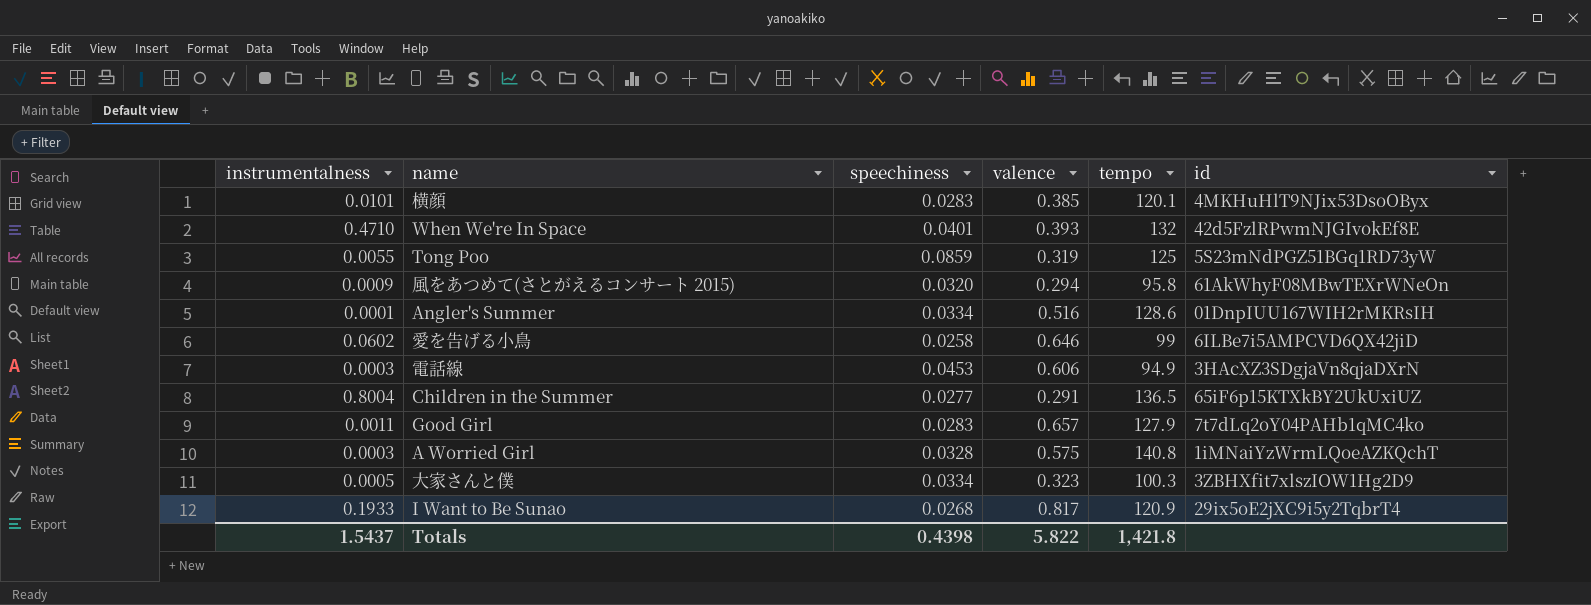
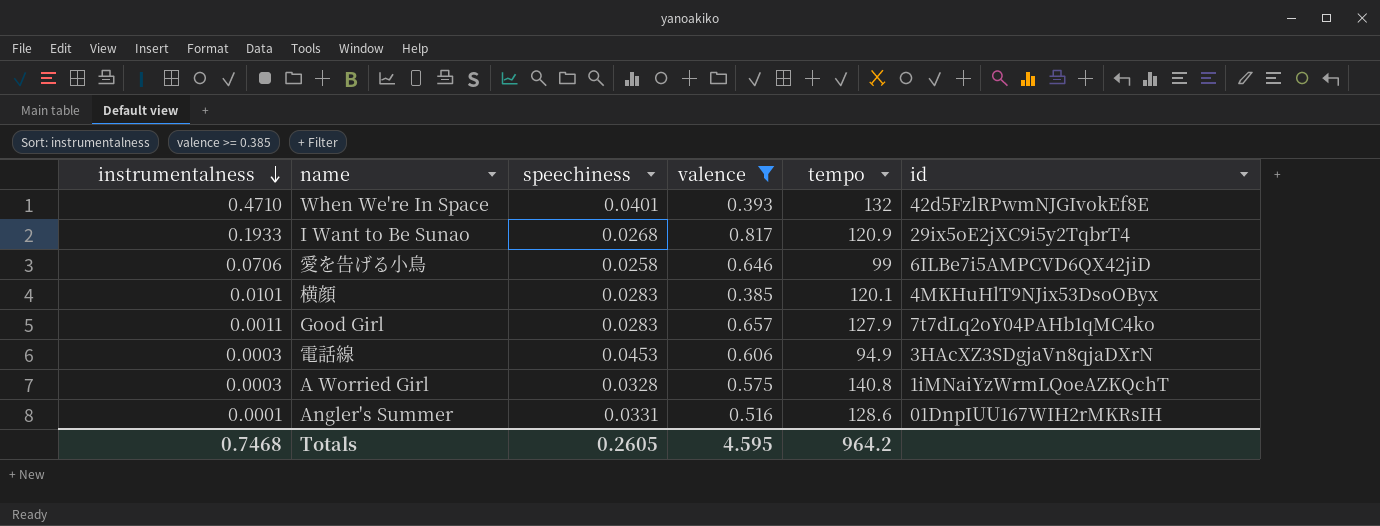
filter: none -> valence >= 0.385
row order: none -> instrumentalness descending
愛を告げる小鳥 | instrumentalness: 0.0602 -> 0.0706
Angler's Summer | speechiness: 0.0334 -> 0.0331
Totals | instrumentalness: 1.5437 -> 0.7468
Totals | speechiness: 0.4398 -> 0.2605
Totals | valence: 5.822 -> 4.595
Totals | tempo: 1,421.8 -> 964.2

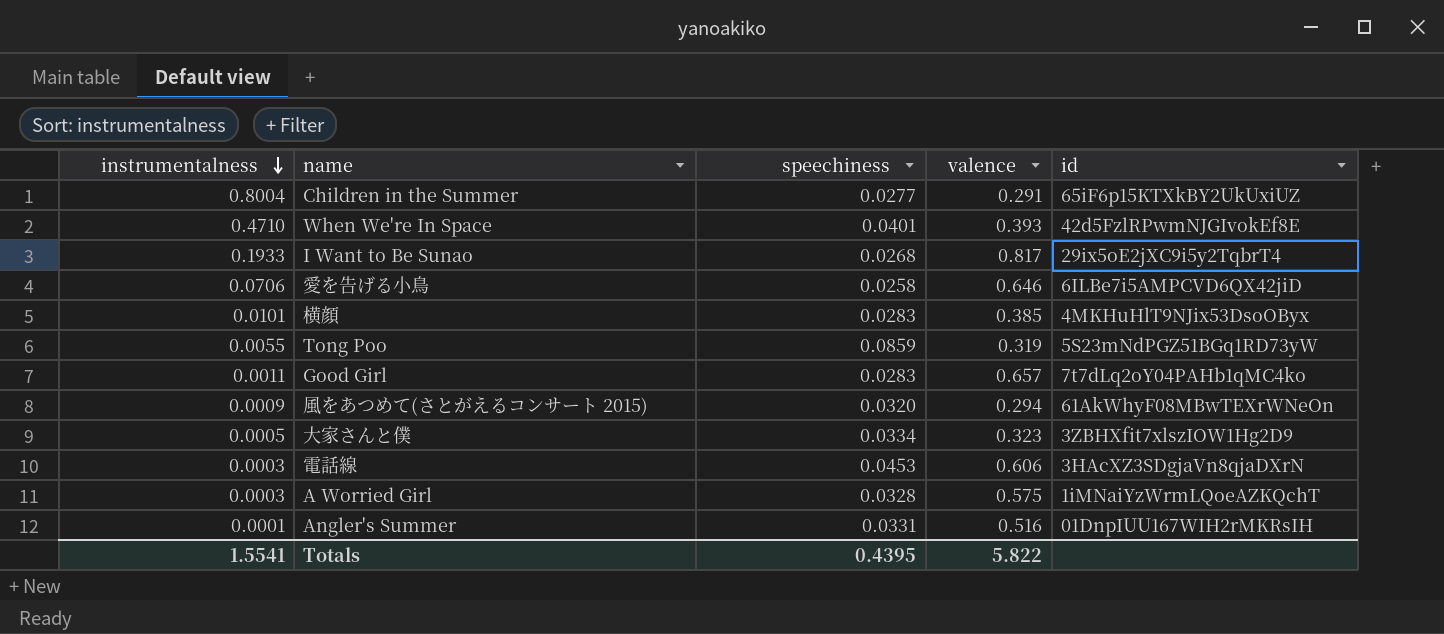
filter: valence >= 0.385 -> none
column tempo | position: 5 -> none
Totals | instrumentalness: 0.7468 -> 1.5541
Totals | speechiness: 0.2605 -> 0.4395
Totals | valence: 4.595 -> 5.822

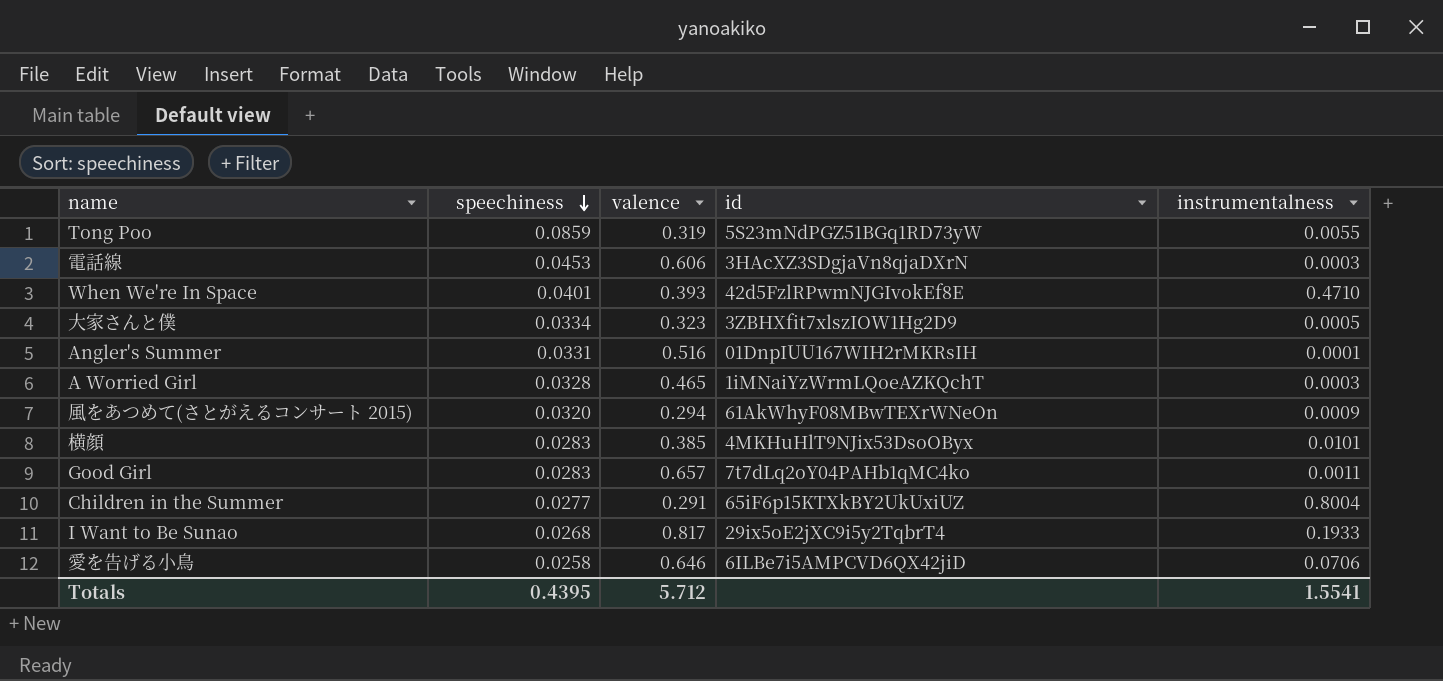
row order: instrumentalness descending -> speechiness descending
column instrumentalness | position: 1 -> 5
A Worried Girl | valence: 0.575 -> 0.465
Totals | valence: 5.822 -> 5.712

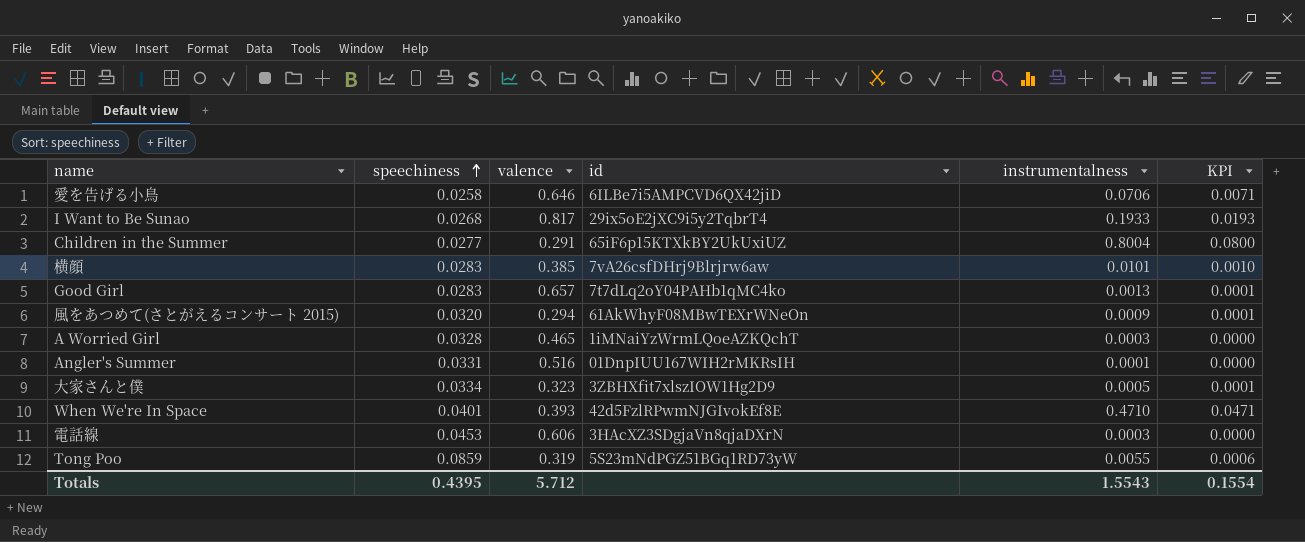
row order: speechiness descending -> speechiness ascending
column KPI | formula: none -> [instrumentalness] * 0.1
横顔 | id: 4MKHuHlT9NJix53DsoOByx -> 7vA26csfDHrj9Blrjrw6aw
Good Girl | instrumentalness: 0.0011 -> 0.0013
Totals | instrumentalness: 1.5541 -> 1.5543

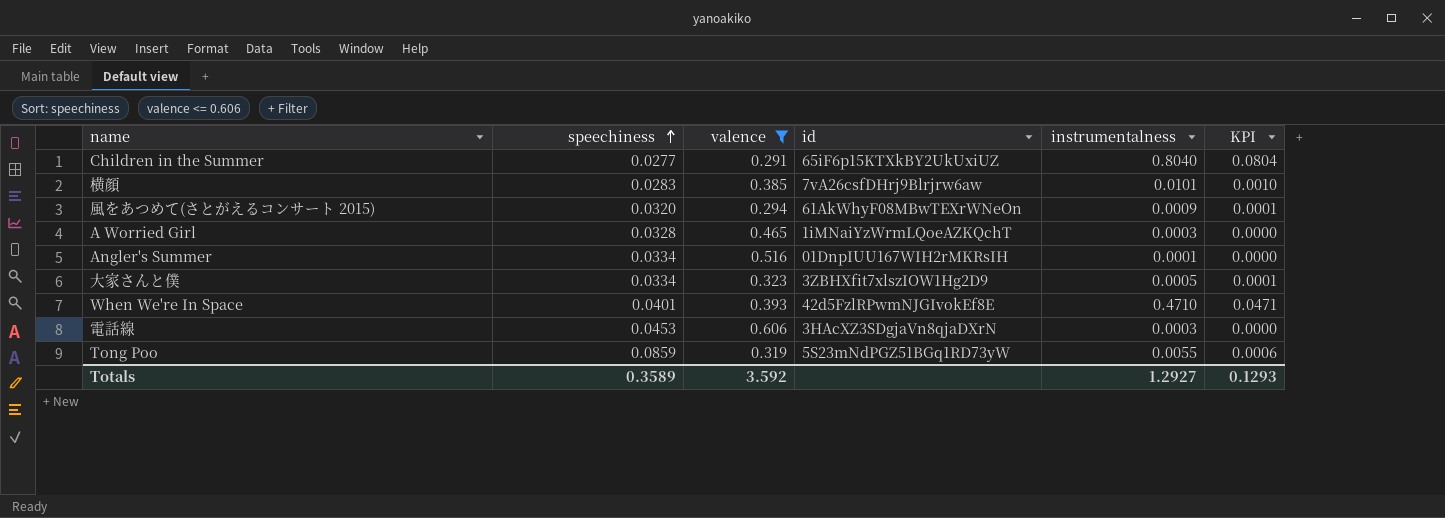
filter: none -> valence <= 0.606
Children in the Summer | instrumentalness: 0.8004 -> 0.8040
Children in the Summer | KPI: 0.0800 -> 0.0804
Angler's Summer | speechiness: 0.0331 -> 0.0334
Totals | speechiness: 0.4395 -> 0.3589
Totals | valence: 5.712 -> 3.592
Totals | instrumentalness: 1.5543 -> 1.2927
Totals | KPI: 0.1554 -> 0.1293

